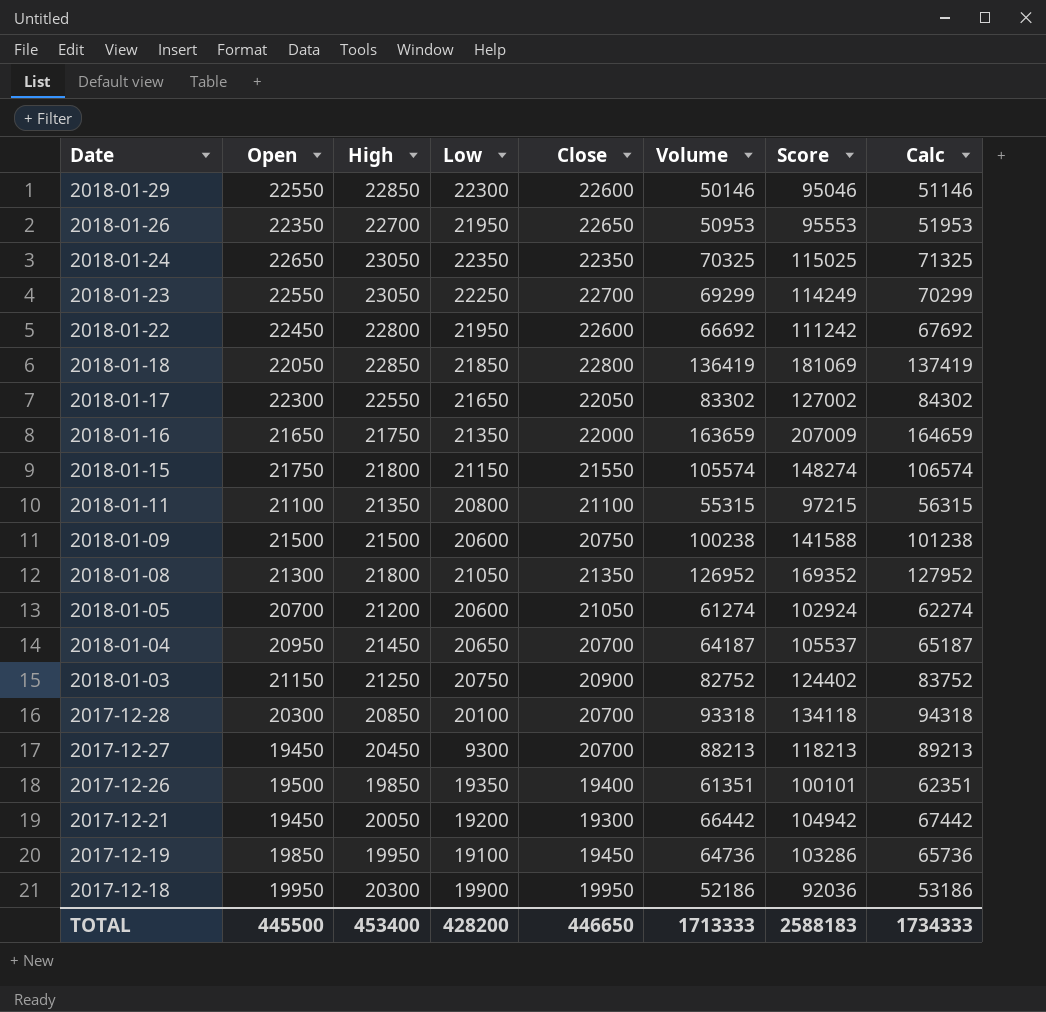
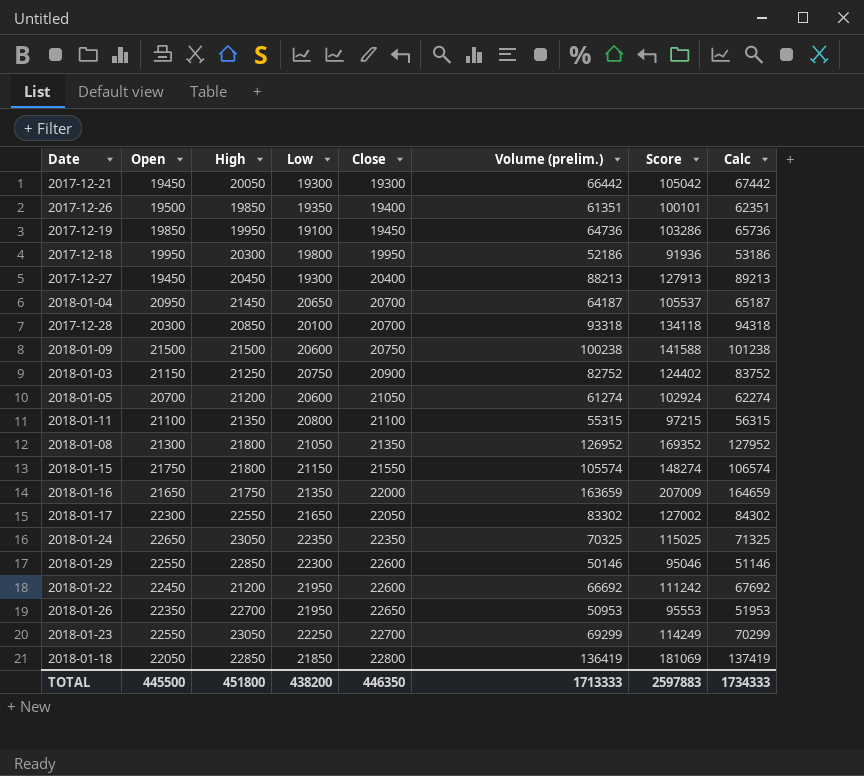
row order: Date descending -> Close ascending
column name: Volume -> Volume (prelim.)
2017-12-21 | Low: 19200 -> 19300
2017-12-21 | Score: 104942 -> 105042
2017-12-18 | Low: 19900 -> 19800
2017-12-18 | Score: 92036 -> 91936
2017-12-27 | Low: 9300 -> 19300
2017-12-27 | Close: 20700 -> 20400
2017-12-27 | Score: 118213 -> 127913
2018-01-22 | High: 22800 -> 21200
TOTAL | High: 453400 -> 451800
TOTAL | Low: 428200 -> 438200
TOTAL | Close: 446650 -> 446350
TOTAL | Score: 2588183 -> 2597883

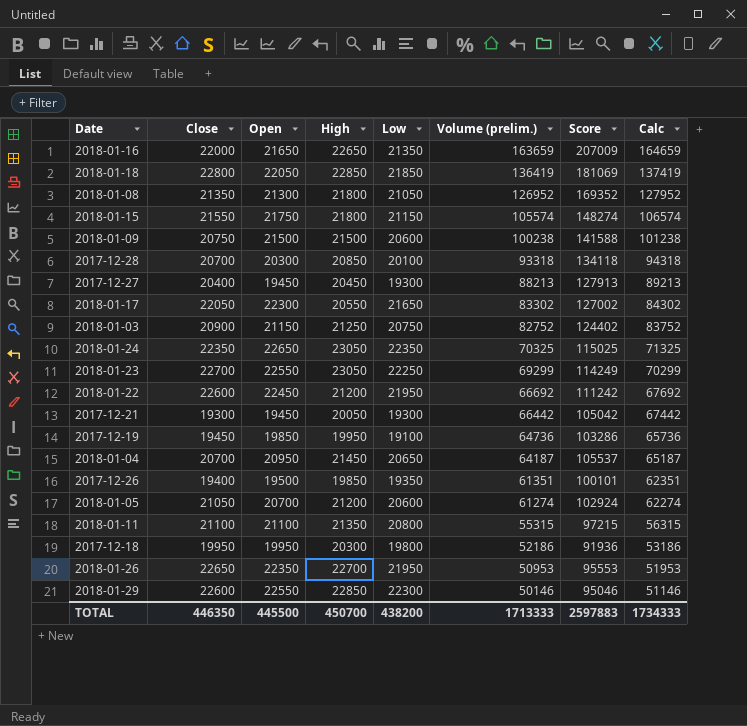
row order: Close ascending -> Volume (prelim.) descending
column Close | position: 5 -> 2
2018-01-16 | High: 21750 -> 22650
2018-01-17 | High: 22550 -> 20550
TOTAL | High: 451800 -> 450700

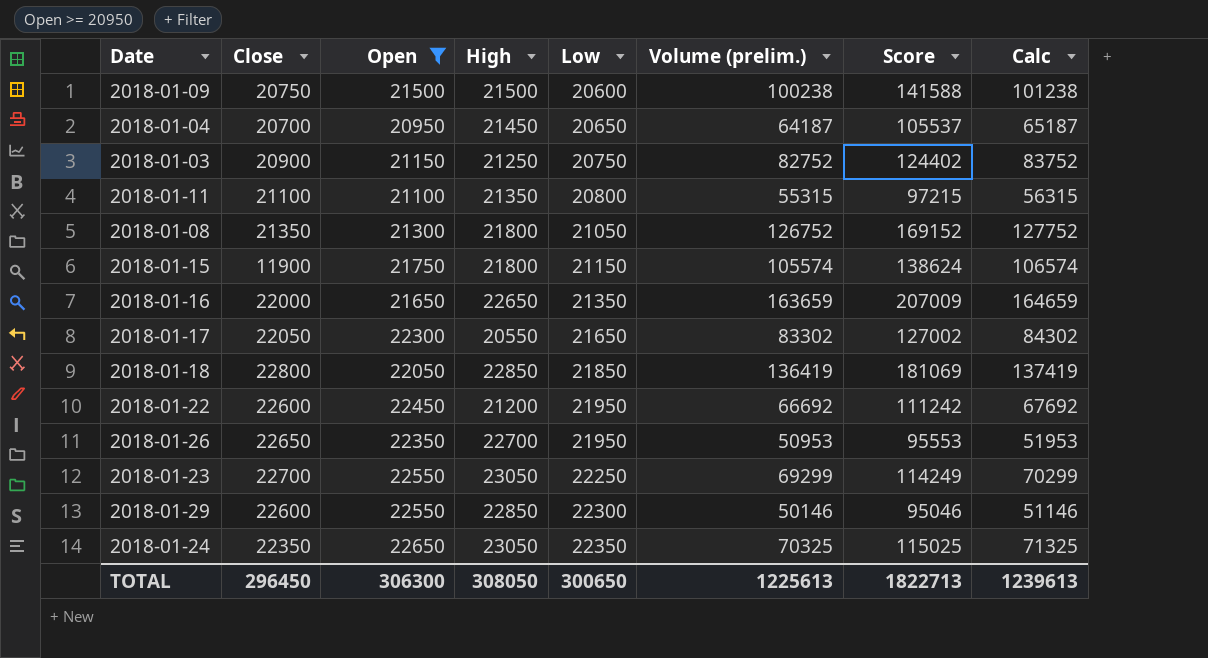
filter: none -> Open >= 20950
row order: Volume (prelim.) descending -> Low ascending
2018-01-08 | Volume (prelim.): 126952 -> 126752
2018-01-08 | Score: 169352 -> 169152
2018-01-08 | Calc: 127952 -> 127752
2018-01-15 | Close: 21550 -> 11900
2018-01-15 | Score: 148274 -> 138624
TOTAL | Close: 446350 -> 296450
TOTAL | Open: 445500 -> 306300
TOTAL | High: 450700 -> 308050
TOTAL | Low: 438200 -> 300650
TOTAL | Volume (prelim.): 1713333 -> 1225613
TOTAL | Score: 2597883 -> 1822713
TOTAL | Calc: 1734333 -> 1239613

